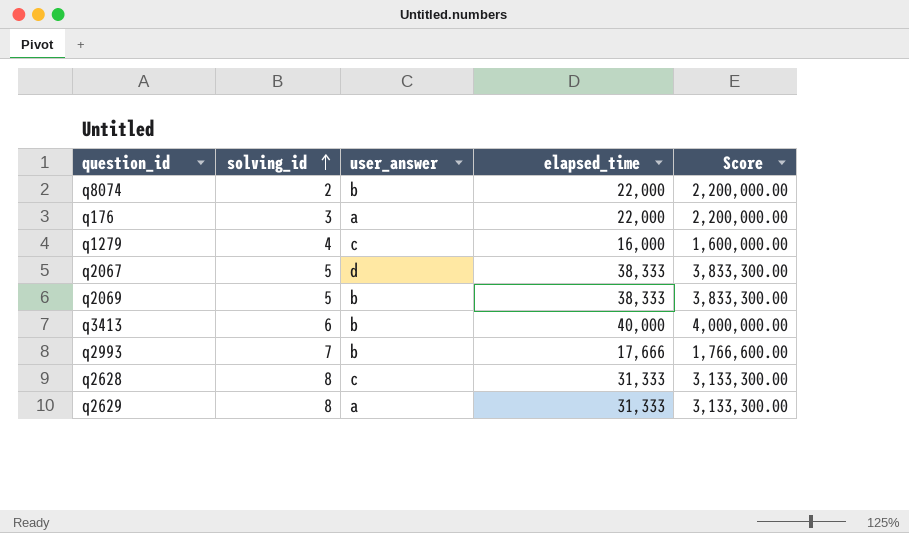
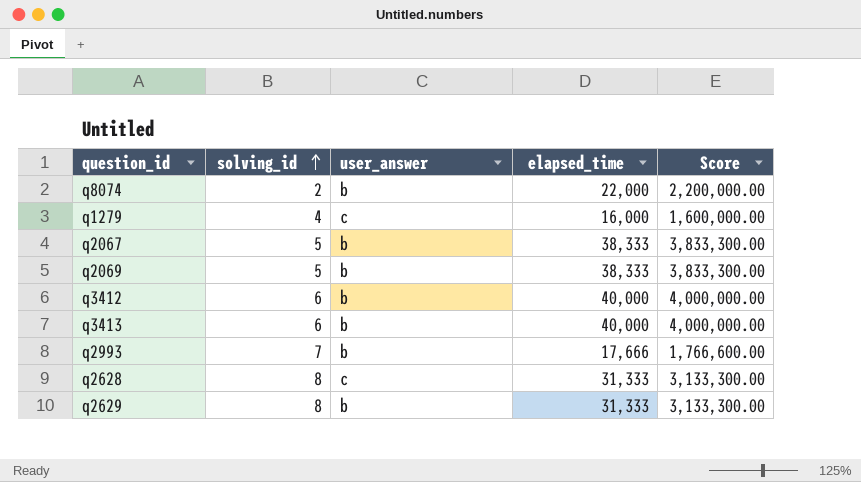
row q176: 3 | a | 22,000 | 2,200,000.00 -> none
q2067 | user_answer: d -> b
row q3412: none -> 6 | b | 40,000 | 4,000,000.00
q2629 | user_answer: a -> b

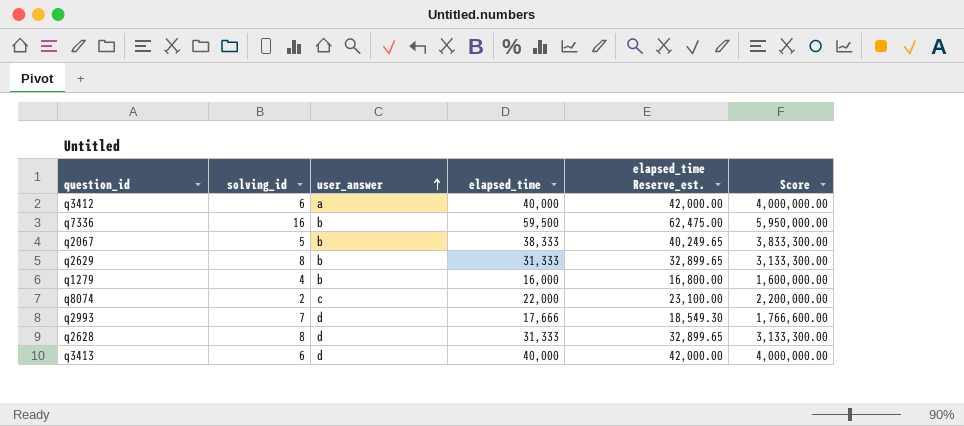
row order: solving_id ascending -> user_answer ascending
column elapsed_time Reserve_est. | formula: none -> [elapsed_time] * 1.05
row q2069: 5 | b | 38,333 | 3,833,300.00 -> none
q3412 | user_answer: b -> a
row q7336: none -> 16 | b | 59,500 | 62,475.00 | 5,950,000.00
q1279 | user_answer: c -> b
q8074 | user_answer: b -> c
q2993 | user_answer: b -> d
q2628 | user_answer: c -> d
q3413 | user_answer: b -> d

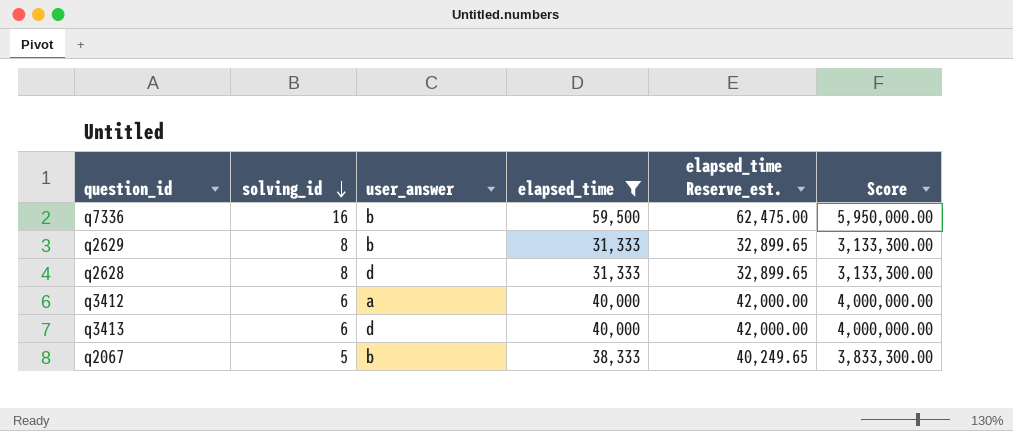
filter: none -> elapsed_time >= 31,333
row order: user_answer ascending -> solving_id descending

